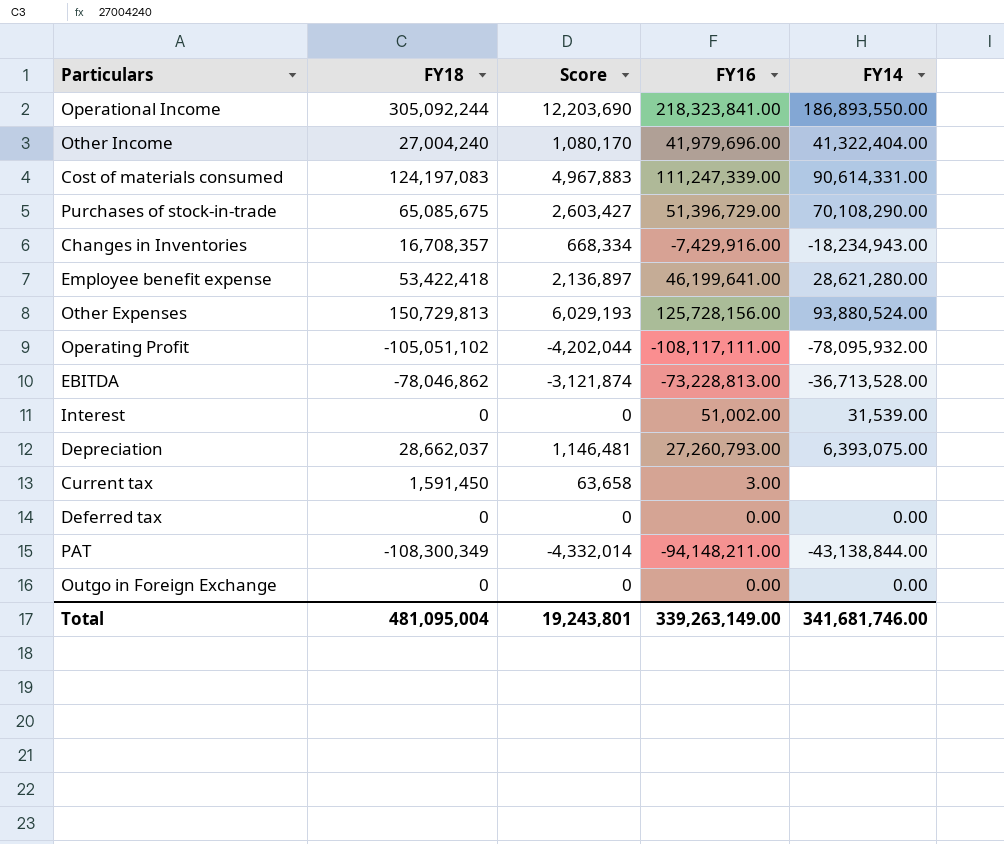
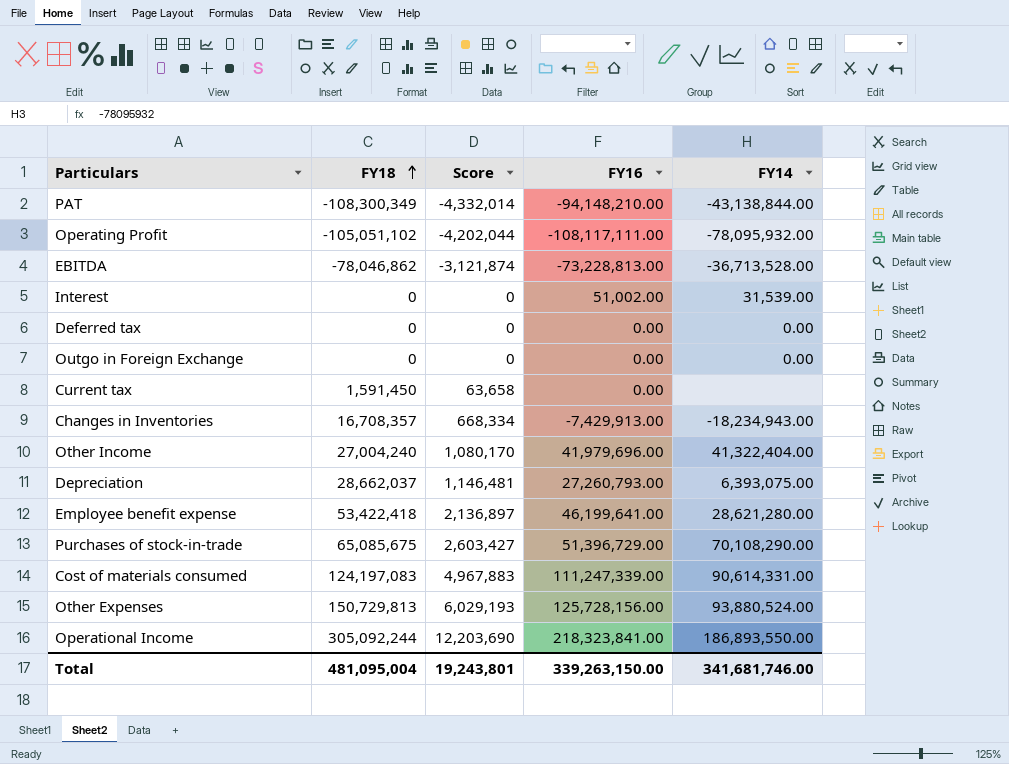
row order: none -> FY18 ascending
PAT | FY16: -94,148,211.00 -> -94,148,210.00
Current tax | FY16: 3.00 -> 0.00
Changes in Inventories | FY16: -7,429,916.00 -> -7,429,913.00
Total | FY16: 339,263,149.00 -> 339,263,150.00

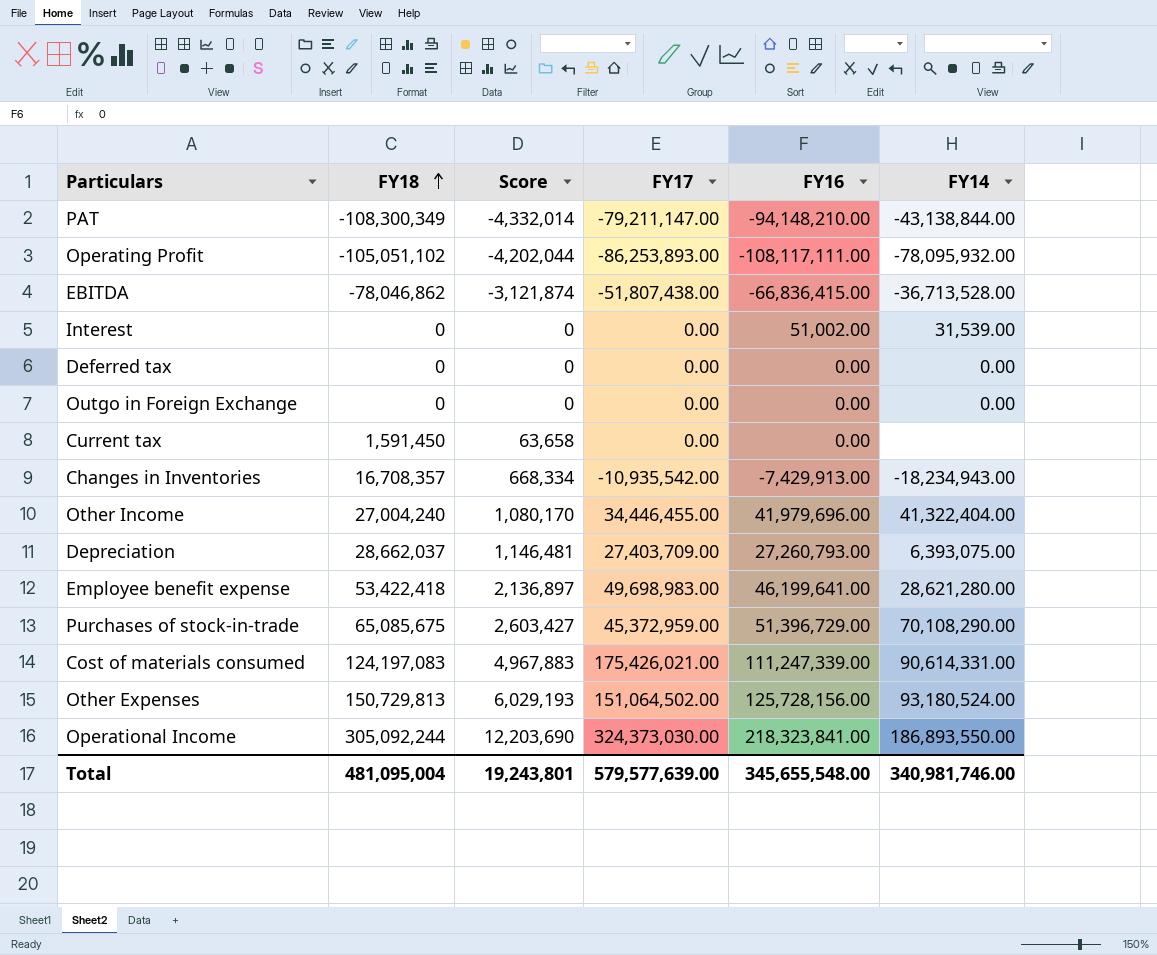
column FY17 | position: none -> 4
EBITDA | FY16: -73,228,813.00 -> -66,836,415.00
Other Expenses | FY14: 93,880,524.00 -> 93,180,524.00
Total | FY16: 339,263,150.00 -> 345,655,548.00
Total | FY14: 341,681,746.00 -> 340,981,746.00

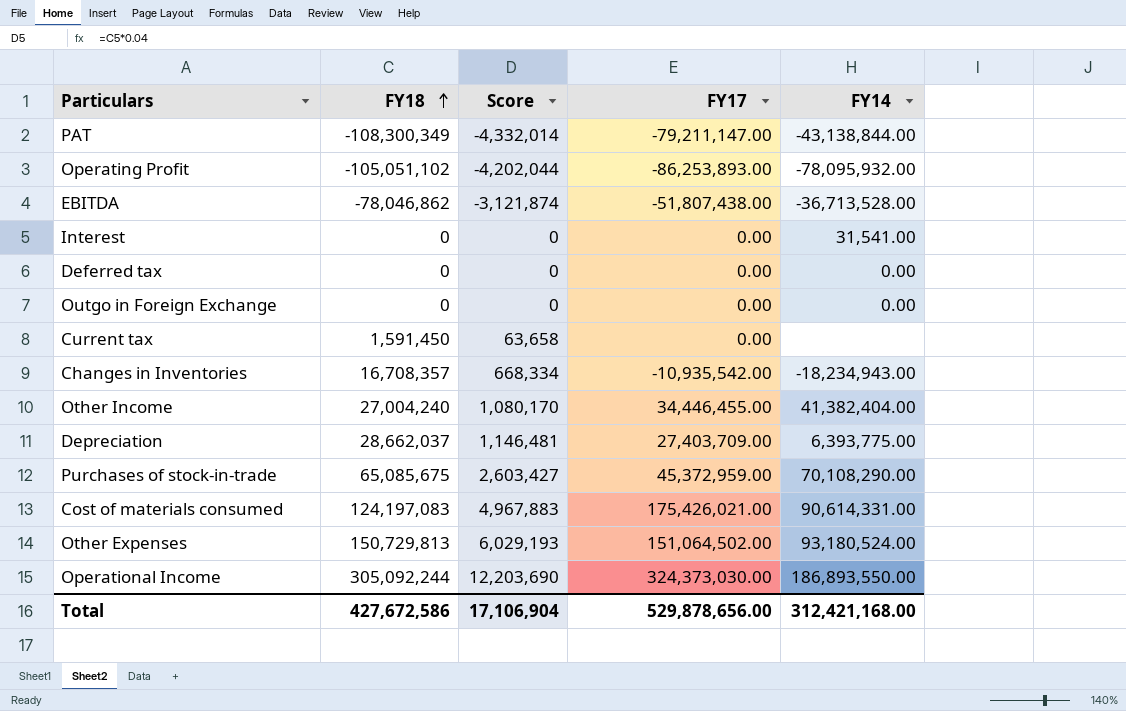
column FY16 | position: 5 -> none
row Employee benefit expense: 53,422,418 | 2,136,897 | 49,698,983.00 | 46,199,641.00 | 28,621,280.00 -> none
Interest | FY14: 31,539.00 -> 31,541.00
Other Income | FY14: 41,322,404.00 -> 41,382,404.00
Depreciation | FY14: 6,393,075.00 -> 6,393,775.00
Total | FY18: 481,095,004 -> 427,672,586
Total | Score: 19,243,801 -> 17,106,904
Total | FY17: 579,577,639.00 -> 529,878,656.00
Total | FY14: 340,981,746.00 -> 312,421,168.00

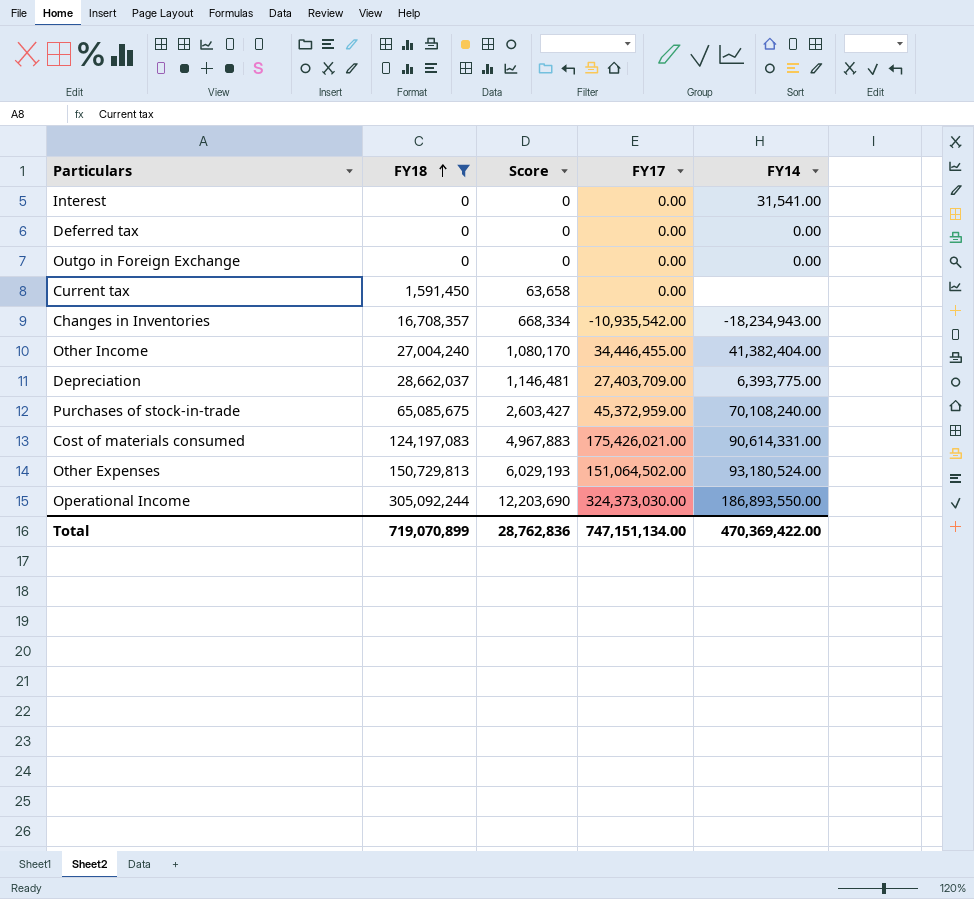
filter: none -> FY18 >= 0
Purchases of stock-in-trade | FY14: 70,108,290.00 -> 70,108,240.00
Total | FY18: 427,672,586 -> 719,070,899
Total | Score: 17,106,904 -> 28,762,836
Total | FY17: 529,878,656.00 -> 747,151,134.00
Total | FY14: 312,421,168.00 -> 470,369,422.00

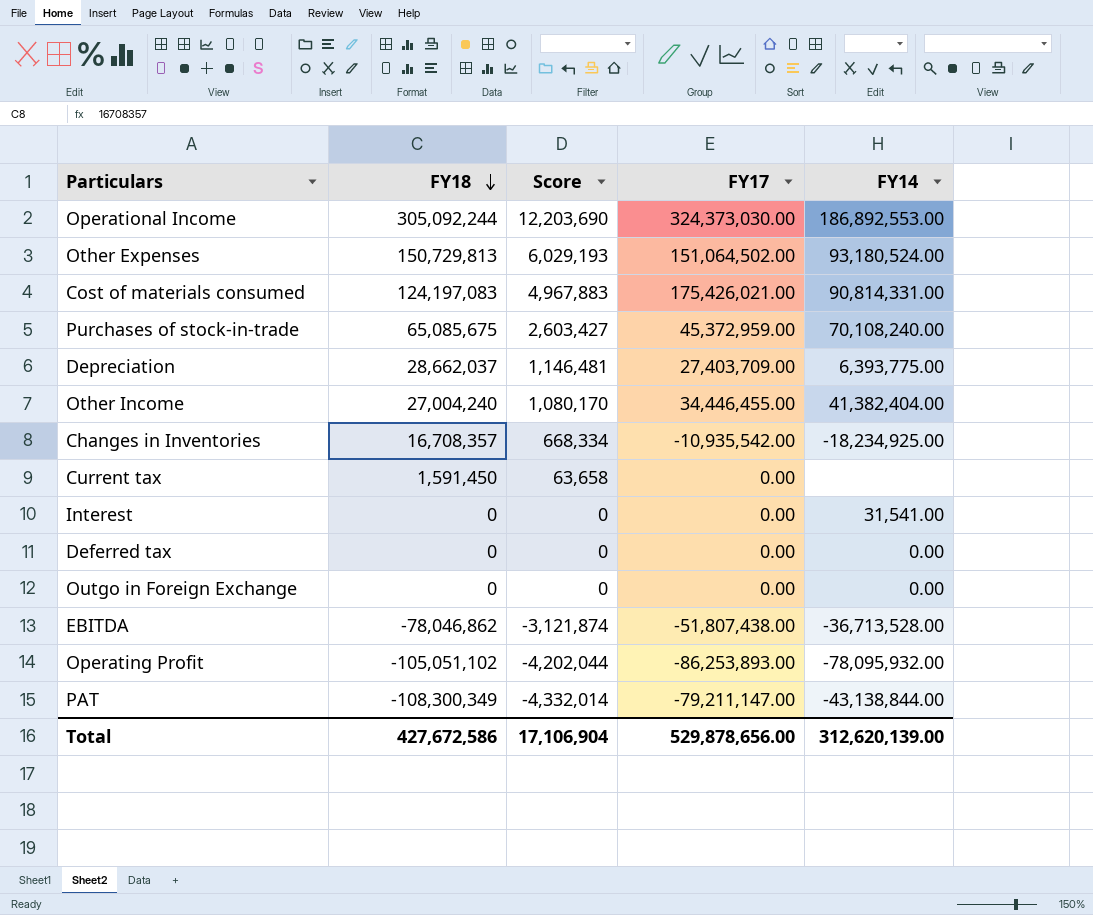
filter: FY18 >= 0 -> none
row order: FY18 ascending -> FY18 descending
Operational Income | FY14: 186,893,550.00 -> 186,892,553.00
Cost of materials consumed | FY14: 90,614,331.00 -> 90,814,331.00
Changes in Inventories | FY14: -18,234,943.00 -> -18,234,925.00
Total | FY18: 719,070,899 -> 427,672,586
Total | Score: 28,762,836 -> 17,106,904
Total | FY17: 747,151,134.00 -> 529,878,656.00
Total | FY14: 470,369,422.00 -> 312,620,139.00

